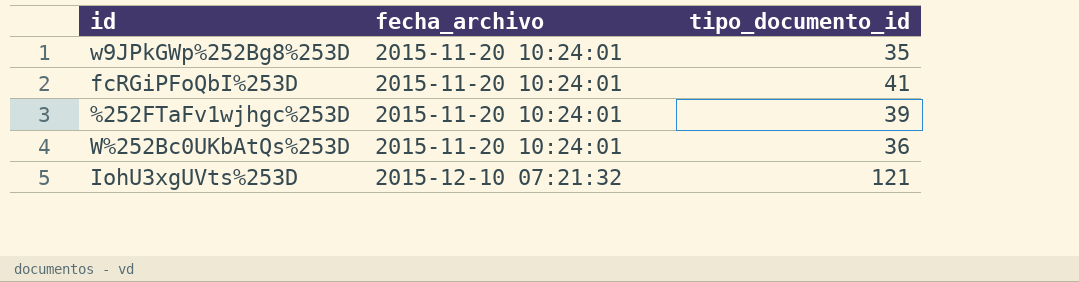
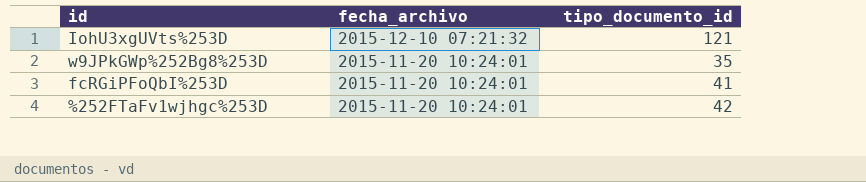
row order: fecha_archivo ascending -> fecha_archivo descending
row W%252Bc0UKbAtQs%253D: 2015-11-20 10:24:01 | 36 -> none
%252FTaFv1wjhgc%253D | tipo_documento_id: 39 -> 42

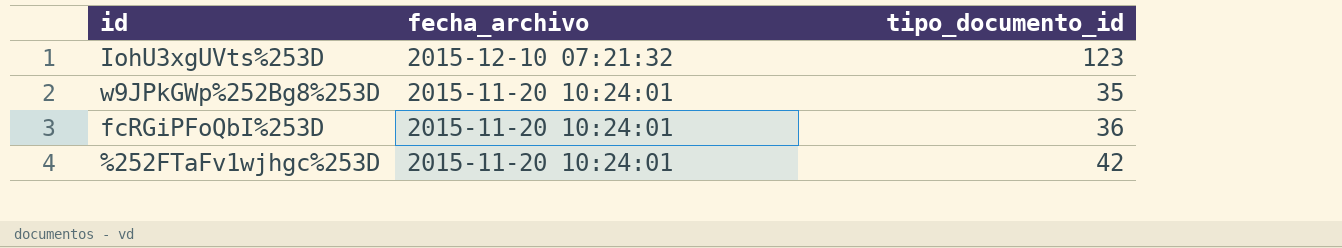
IohU3xgUVts%253D | tipo_documento_id: 121 -> 123
fcRGiPFoQbI%253D | tipo_documento_id: 41 -> 36

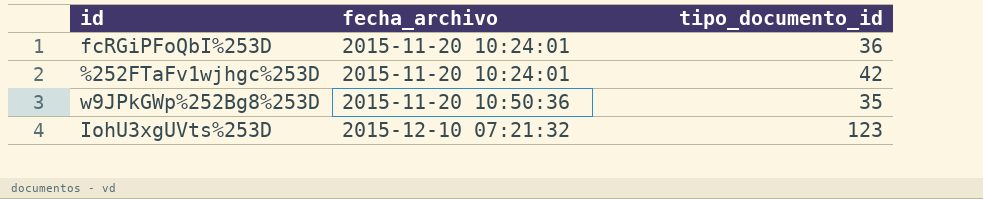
row order: fecha_archivo descending -> fecha_archivo ascending
w9JPkGWp%252Bg8%253D | fecha_archivo: 2015-11-20 10:24:01 -> 2015-11-20 10:50:36

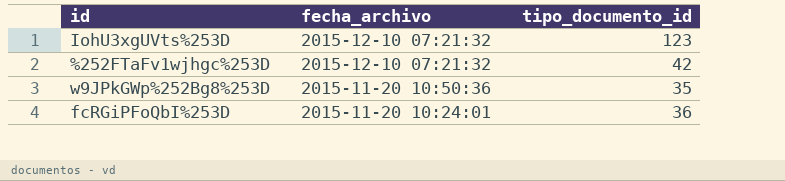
row order: fecha_archivo ascending -> fecha_archivo descending
%252FTaFv1wjhgc%253D | fecha_archivo: 2015-11-20 10:24:01 -> 2015-12-10 07:21:32

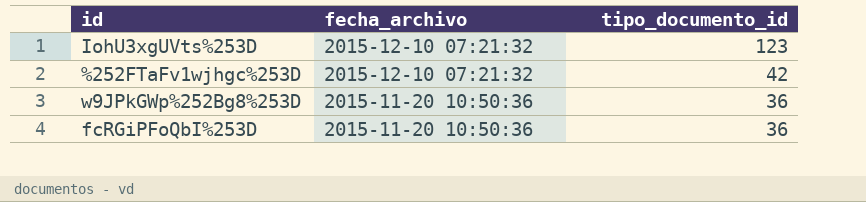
w9JPkGWp%252Bg8%253D | tipo_documento_id: 35 -> 36
fcRGiPFoQbI%253D | fecha_archivo: 2015-11-20 10:24:01 -> 2015-11-20 10:50:36

